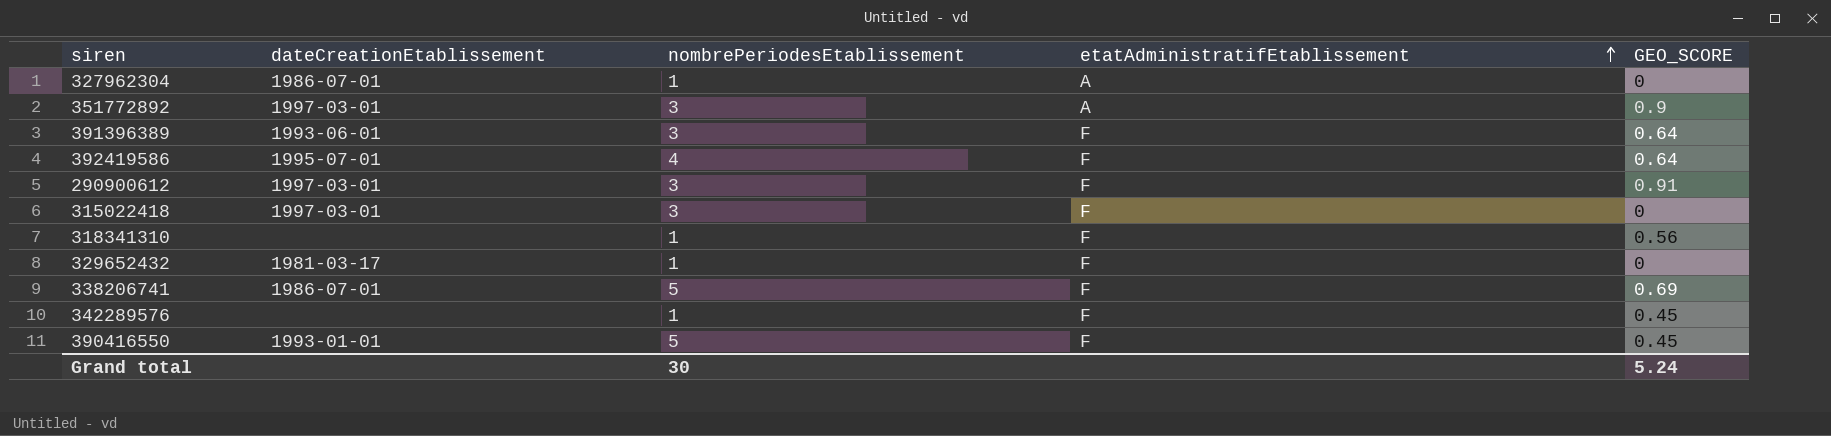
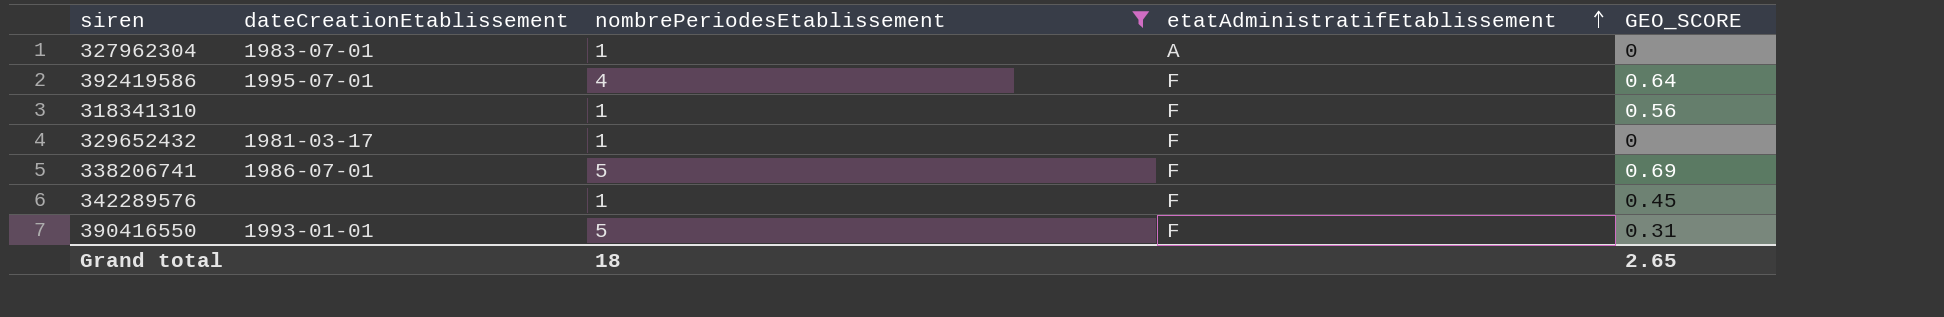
filter: none -> nombrePeriodesEtablissement != 3
327962304 | dateCreationEtablissement: 1986-07-01 -> 1983-07-01
390416550 | GEO_SCORE: 0.45 -> 0.31
Grand total | nombrePeriodesEtablissement: 30 -> 18
Grand total | GEO_SCORE: 5.24 -> 2.65

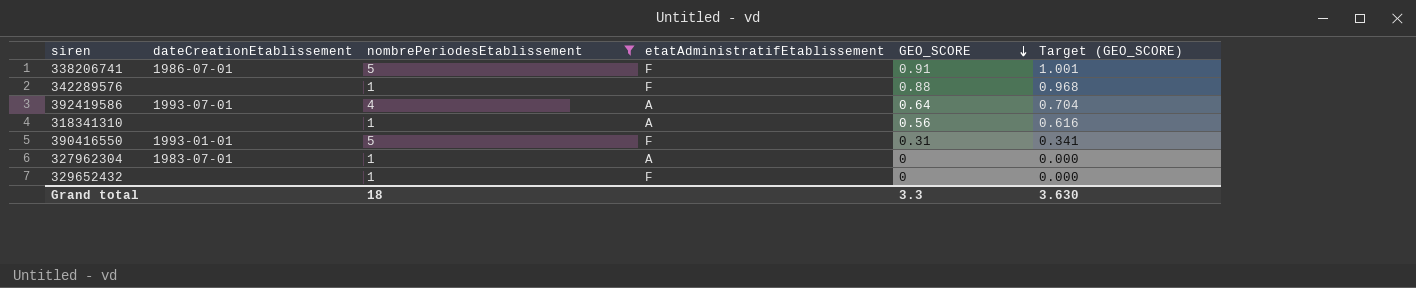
row order: etatAdministratifEtablissement ascending -> GEO_SCORE descending
column Target (GEO_SCORE) | formula: none -> [GEO_SCORE] * 1.1
338206741 | GEO_SCORE: 0.69 -> 0.91
342289576 | GEO_SCORE: 0.45 -> 0.88
392419586 | dateCreationEtablissement: 1995-07-01 -> 1993-07-01
392419586 | etatAdministratifEtablissement: F -> A
318341310 | etatAdministratifEtablissement: F -> A
329652432 | dateCreationEtablissement: 1981-03-17 -> none
Grand total | GEO_SCORE: 2.65 -> 3.3

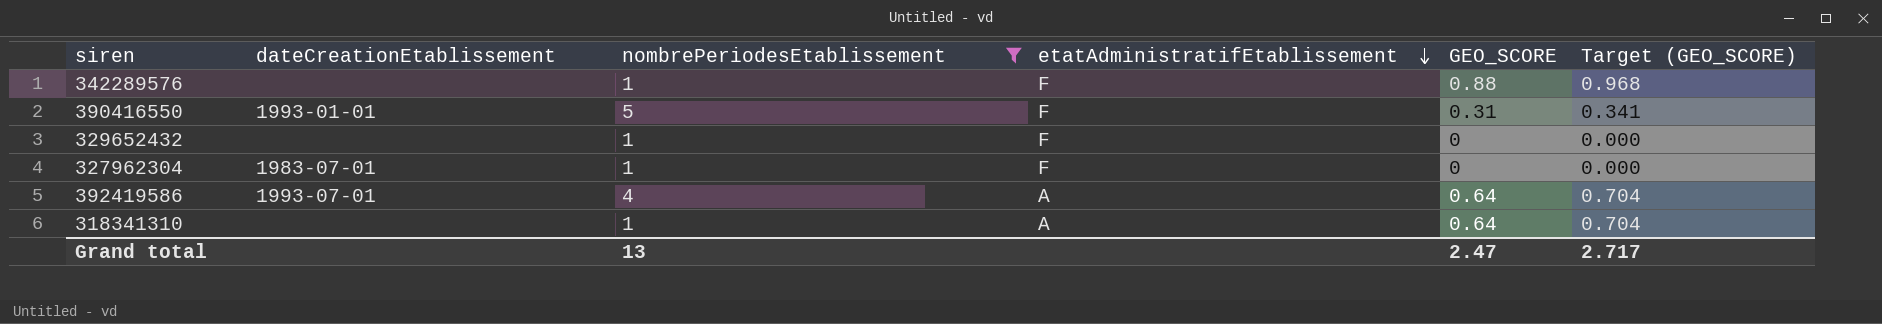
row order: GEO_SCORE descending -> etatAdministratifEtablissement descending
row 338206741: 1986-07-01 | 5 | F | 0.91 | 1.001 -> none
327962304 | etatAdministratifEtablissement: A -> F
318341310 | GEO_SCORE: 0.56 -> 0.64
318341310 | Target (GEO_SCORE): 0.616 -> 0.704
Grand total | nombrePeriodesEtablissement: 18 -> 13
Grand total | GEO_SCORE: 3.3 -> 2.47
Grand total | Target (GEO_SCORE): 3.630 -> 2.717

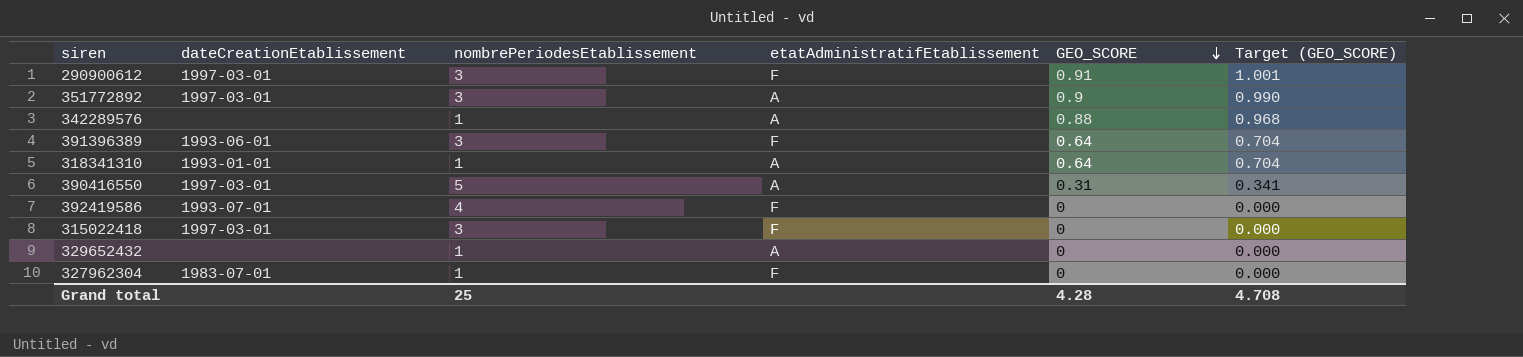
filter: nombrePeriodesEtablissement != 3 -> none
row order: etatAdministratifEtablissement descending -> GEO_SCORE descending
342289576 | etatAdministratifEtablissement: F -> A
318341310 | dateCreationEtablissement: none -> 1993-01-01
390416550 | dateCreationEtablissement: 1993-01-01 -> 1997-03-01
390416550 | etatAdministratifEtablissement: F -> A
392419586 | etatAdministratifEtablissement: A -> F
392419586 | GEO_SCORE: 0.64 -> 0
392419586 | Target (GEO_SCORE): 0.704 -> 0.000
329652432 | etatAdministratifEtablissement: F -> A
Grand total | nombrePeriodesEtablissement: 13 -> 25
Grand total | GEO_SCORE: 2.47 -> 4.28
Grand total | Target (GEO_SCORE): 2.717 -> 4.708

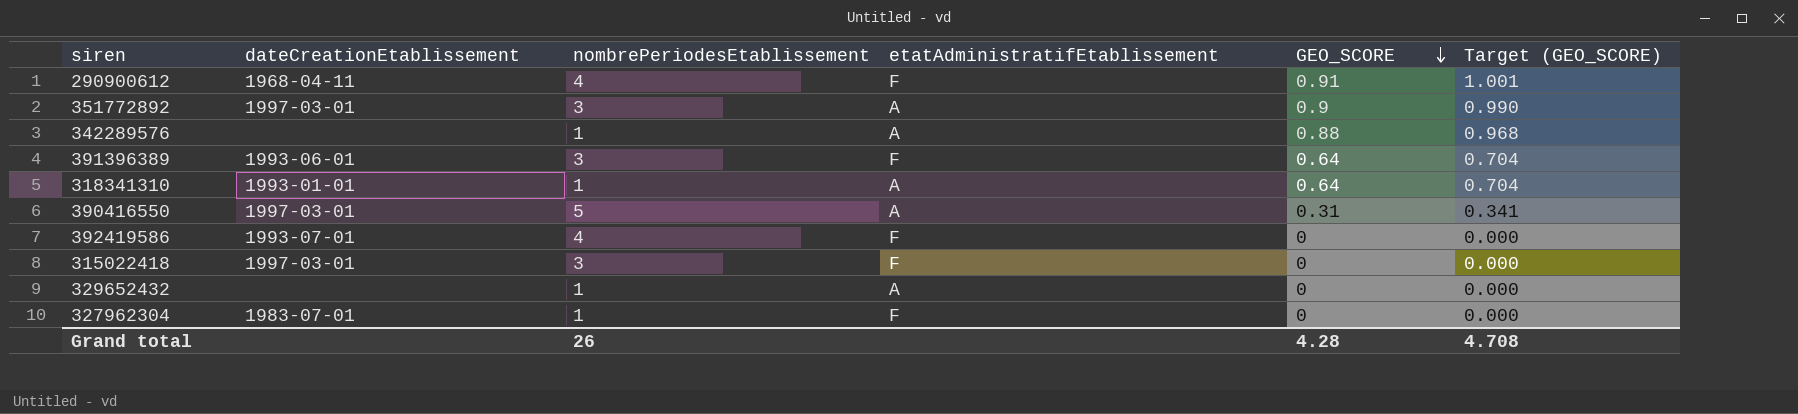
290900612 | dateCreationEtablissement: 1997-03-01 -> 1968-04-11
290900612 | nombrePeriodesEtablissement: 3 -> 4
Grand total | nombrePeriodesEtablissement: 25 -> 26

